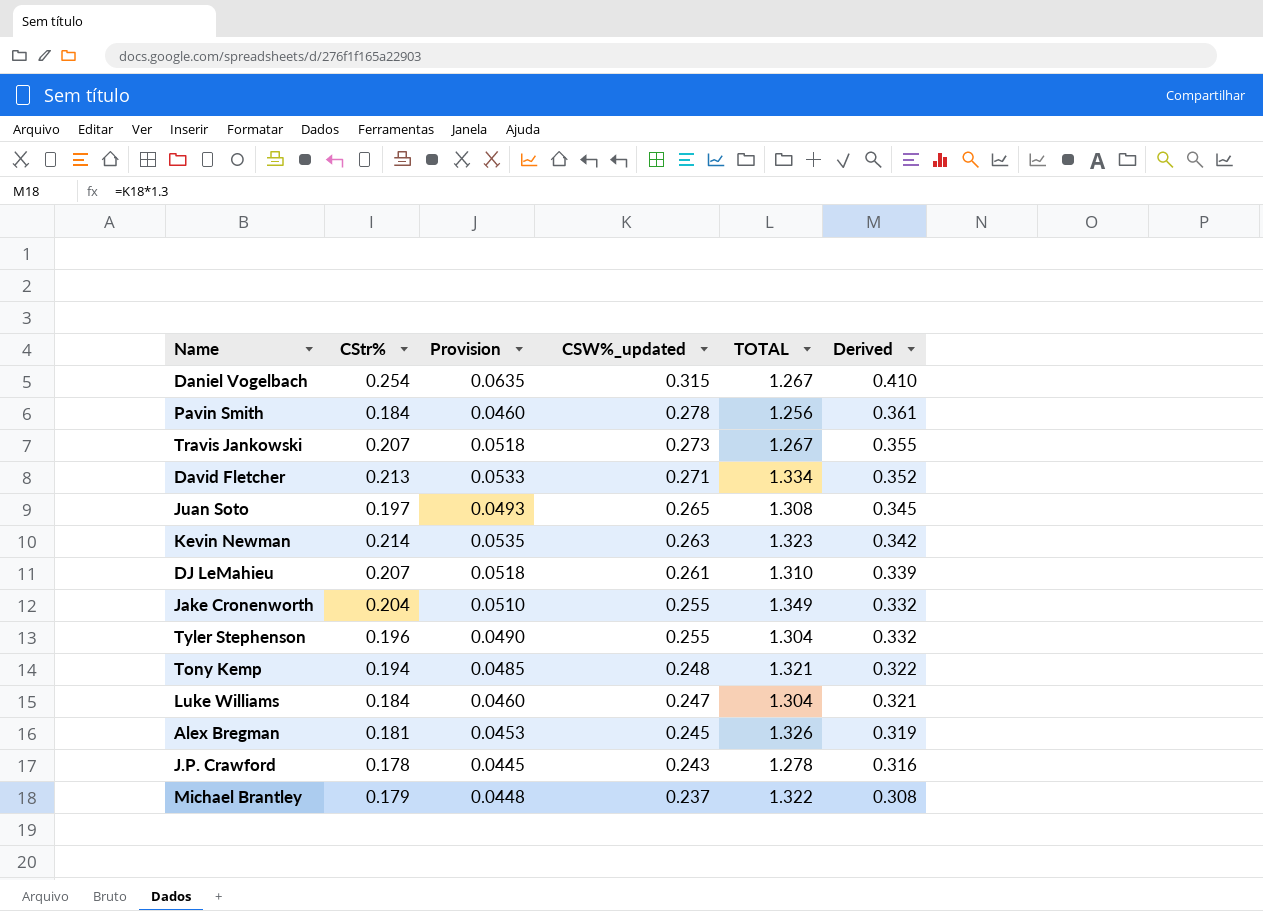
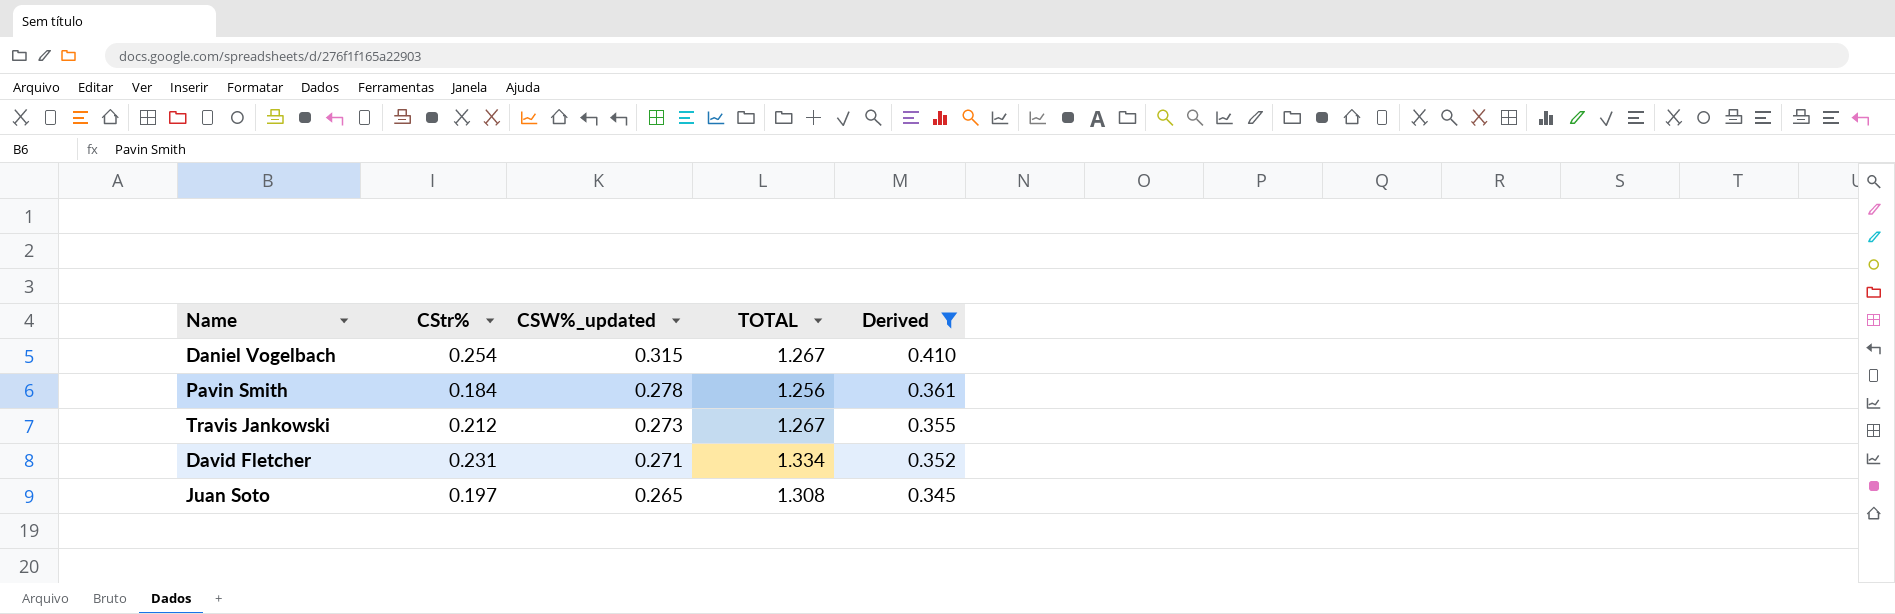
filter: none -> Derived >= 0.345
column Provision | formula: [CStr%] * 0.25 -> none
Travis Jankowski | CStr%: 0.207 -> 0.212
David Fletcher | CStr%: 0.213 -> 0.231

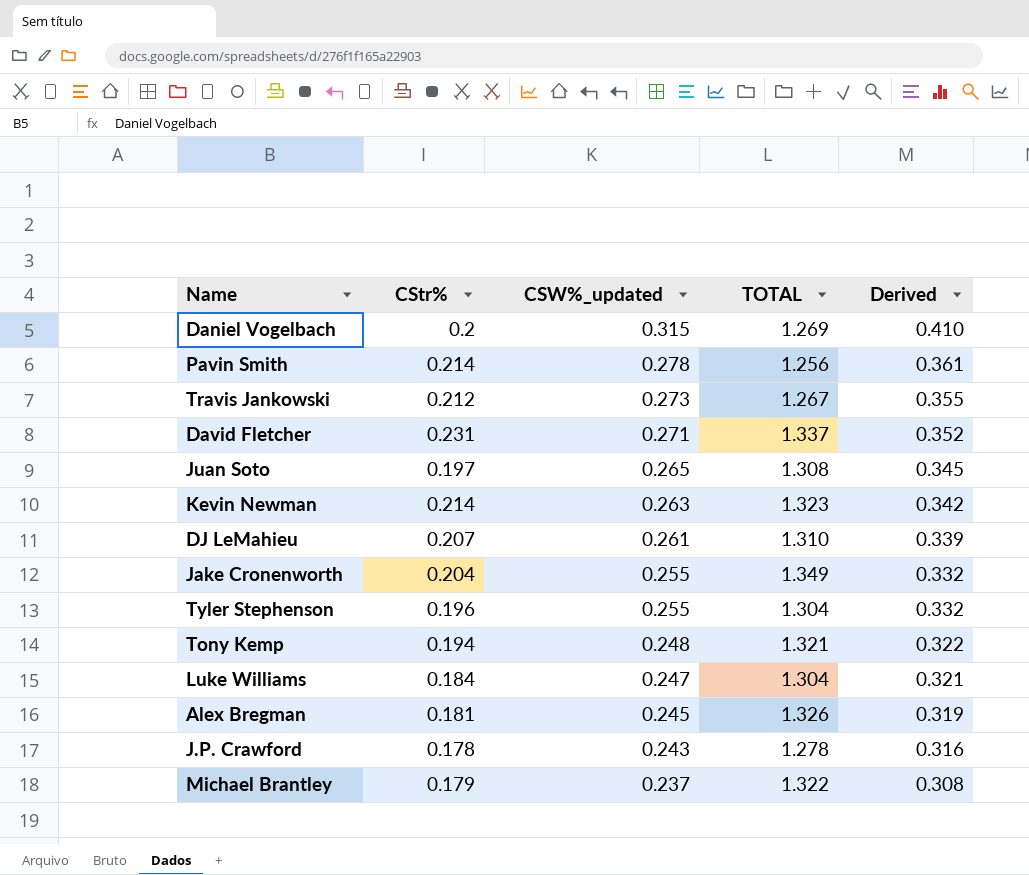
filter: Derived >= 0.345 -> none
Daniel Vogelbach | CStr%: 0.254 -> 0.2
Daniel Vogelbach | TOTAL: 1.267 -> 1.269
Pavin Smith | CStr%: 0.184 -> 0.214
David Fletcher | TOTAL: 1.334 -> 1.337

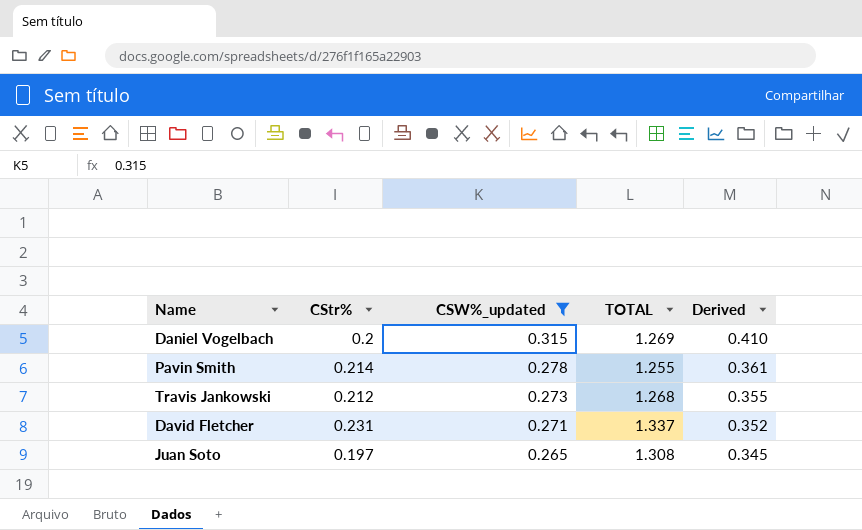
filter: none -> CSW%_updated >= 0.265
Pavin Smith | TOTAL: 1.256 -> 1.255
Travis Jankowski | TOTAL: 1.267 -> 1.268

